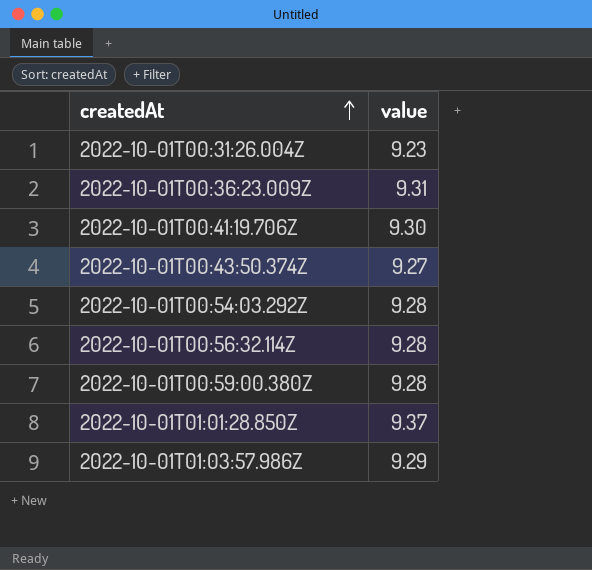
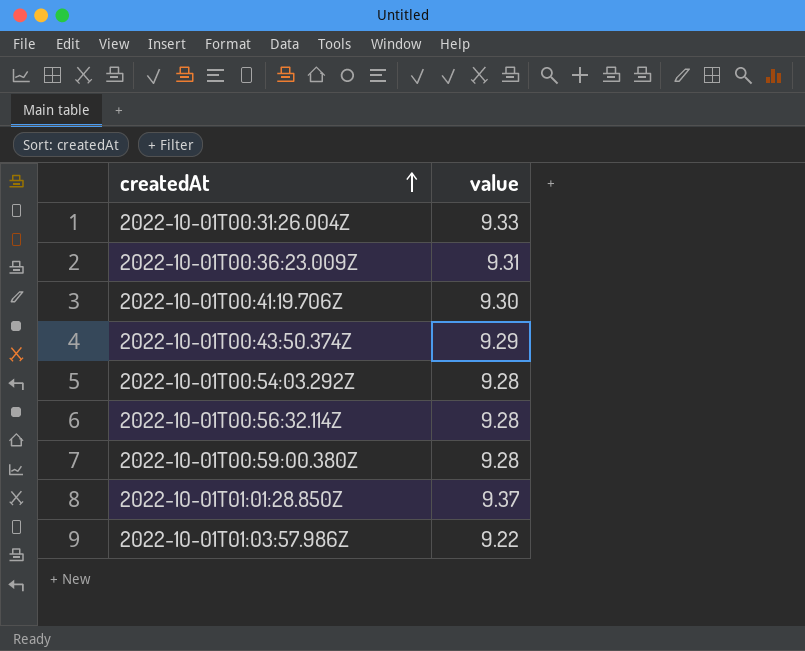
2022-10-01T00:31:26.004Z | value: 9.23 -> 9.33
2022-10-01T00:43:50.374Z | value: 9.27 -> 9.29
2022-10-01T01:03:57.986Z | value: 9.29 -> 9.22

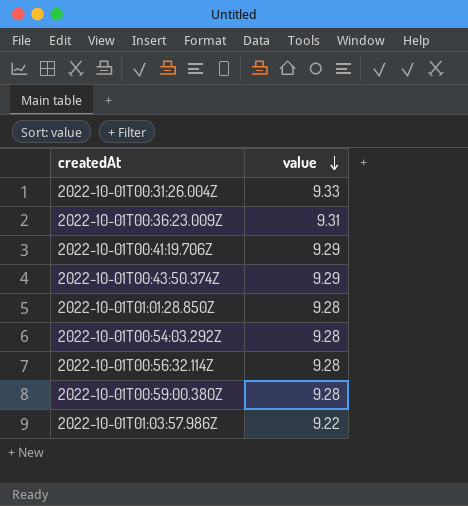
row order: createdAt ascending -> value descending
2022-10-01T00:41:19.706Z | value: 9.30 -> 9.29
2022-10-01T01:01:28.850Z | value: 9.37 -> 9.28

